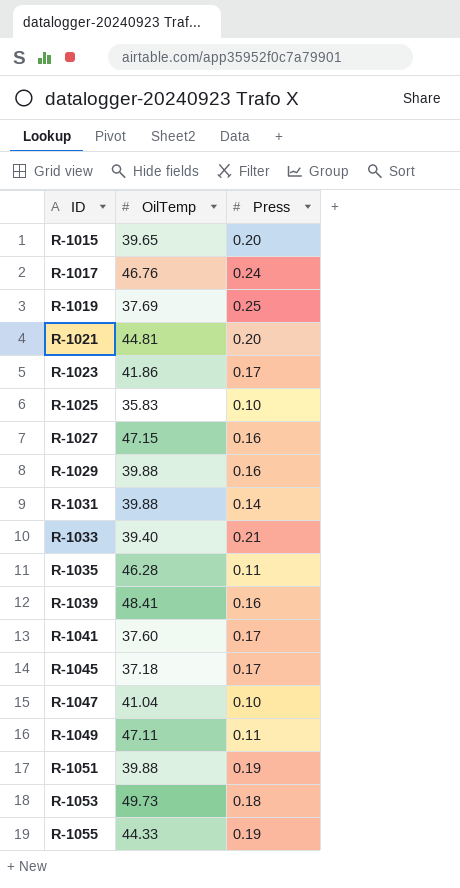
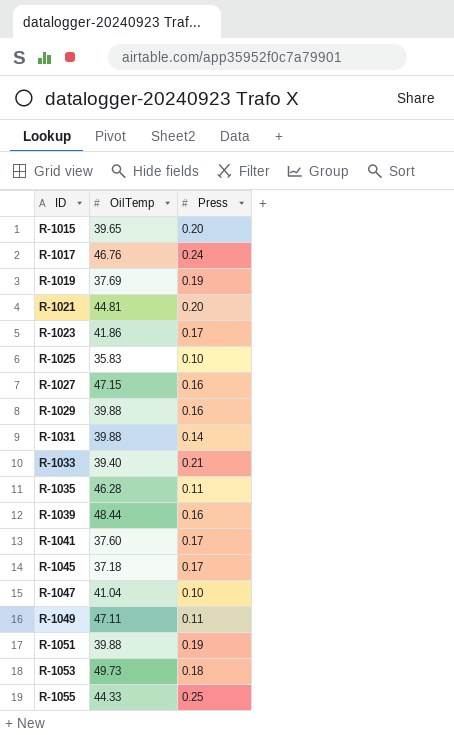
R-1019 | Press: 0.25 -> 0.19
R-1039 | OilTemp: 48.41 -> 48.44
R-1055 | Press: 0.19 -> 0.25

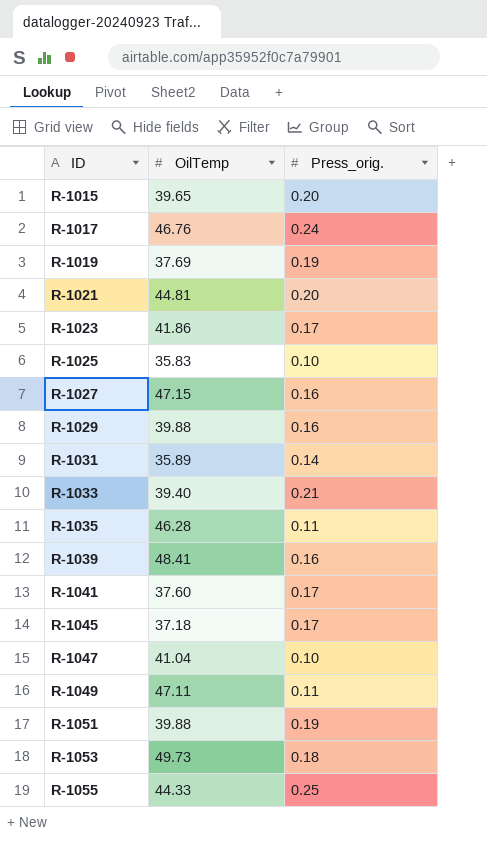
column name: Press -> Press_orig.
R-1031 | OilTemp: 39.88 -> 35.89
R-1039 | OilTemp: 48.44 -> 48.41

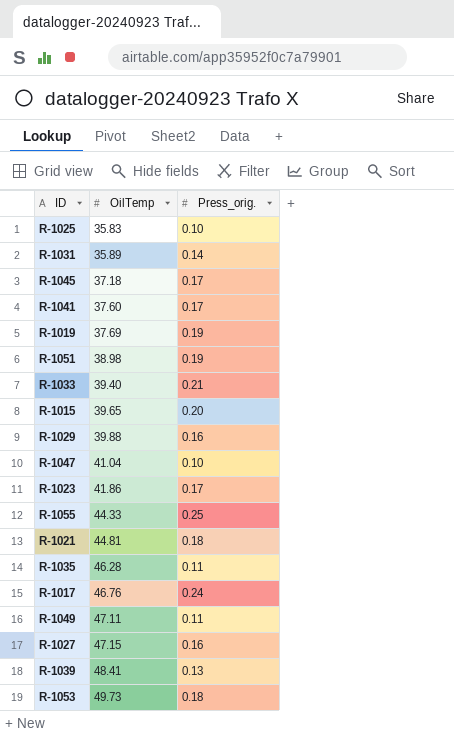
row order: ID ascending -> OilTemp ascending
R-1051 | OilTemp: 39.88 -> 38.98
R-1021 | Press_orig.: 0.20 -> 0.18
R-1039 | Press_orig.: 0.16 -> 0.13

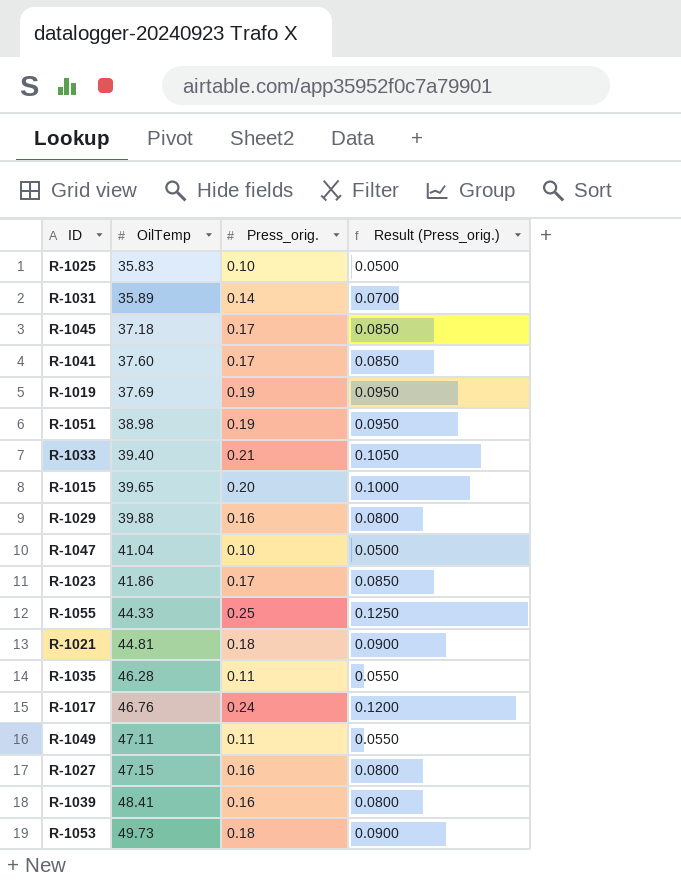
column Result (Press_orig.) | formula: none -> [Press_orig.] * 0.5
R-1039 | Press_orig.: 0.13 -> 0.16

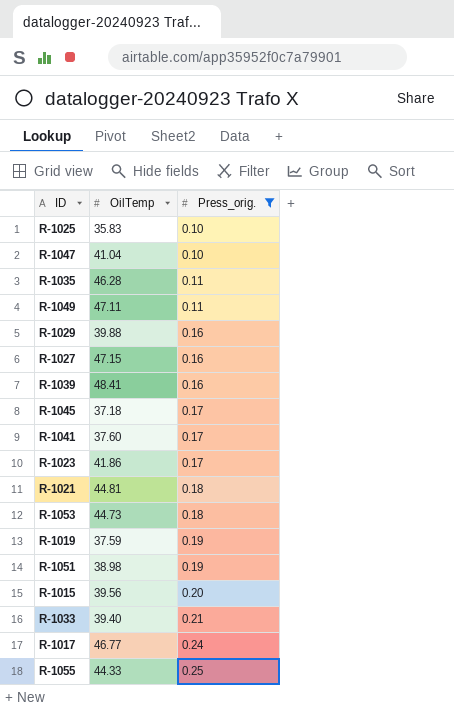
filter: none -> Press_orig. != 0.14
row order: OilTemp ascending -> Press_orig. ascending
column Result (Press_orig.) | formula: [Press_orig.] * 0.5 -> none
R-1053 | OilTemp: 49.73 -> 44.73
R-1019 | OilTemp: 37.69 -> 37.59
R-1015 | OilTemp: 39.65 -> 39.56
R-1017 | OilTemp: 46.76 -> 46.77

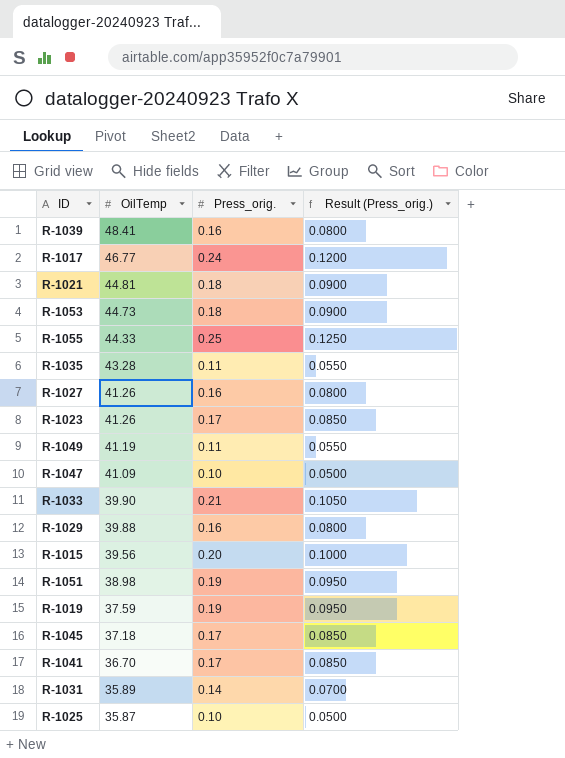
filter: Press_orig. != 0.14 -> none
row order: Press_orig. ascending -> OilTemp descending
column Result (Press_orig.) | formula: none -> [Press_orig.] * 0.5
R-1035 | OilTemp: 46.28 -> 43.28
R-1027 | OilTemp: 47.15 -> 41.26
R-1023 | OilTemp: 41.86 -> 41.26
R-1049 | OilTemp: 47.11 -> 41.19
R-1047 | OilTemp: 41.04 -> 41.09
R-1033 | OilTemp: 39.40 -> 39.90
R-1041 | OilTemp: 37.60 -> 36.70
R-1025 | OilTemp: 35.83 -> 35.87

